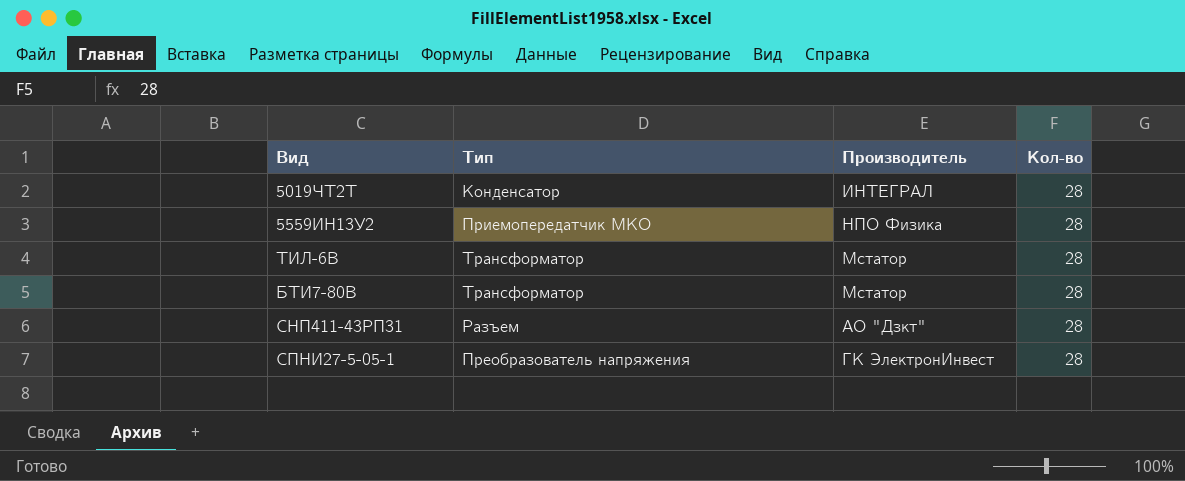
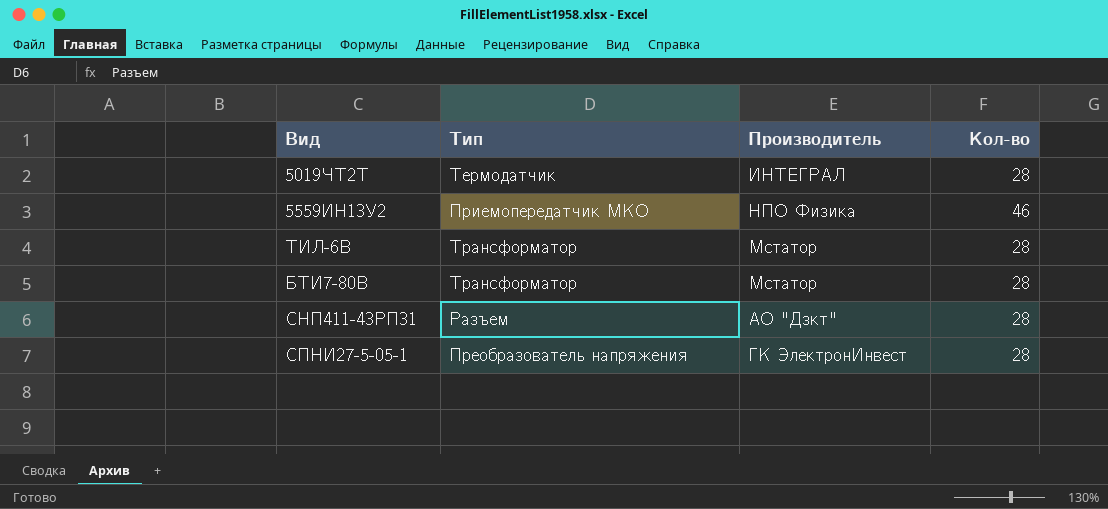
5019ЧТ2Т | Тип: Конденсатор -> Термодатчик
5559ИН13У2 | Кол-во: 28 -> 46

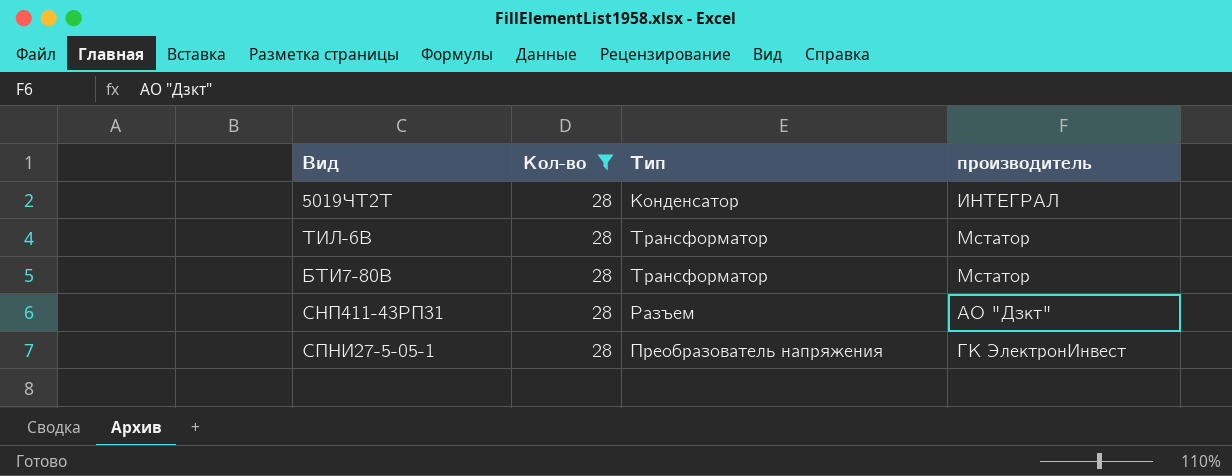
filter: none -> Кол-во = 28
column Кол-во | position: 4 -> 2
column name: Производитель -> производитель
5019ЧТ2Т | Тип: Термодатчик -> Конденсатор

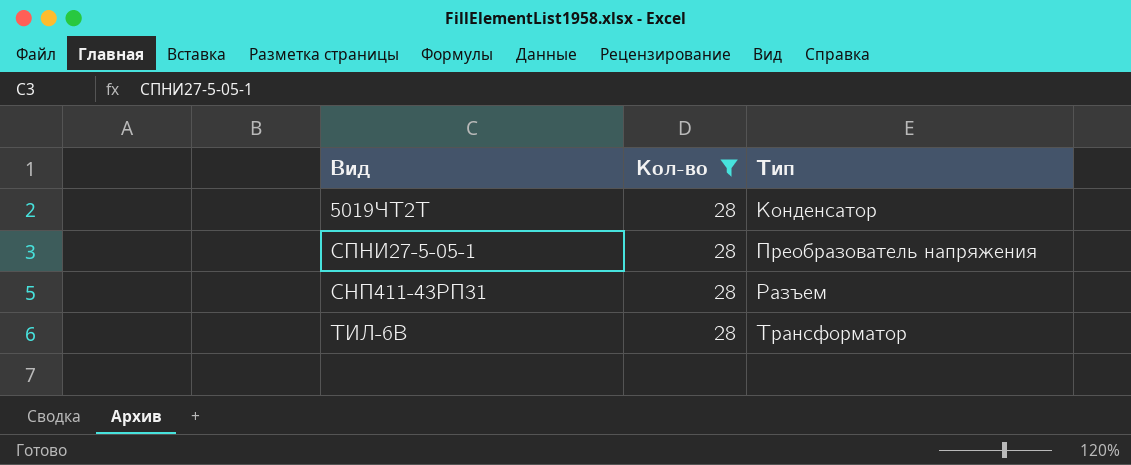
row order: none -> Тип ascending
column производитель | position: 4 -> none
row БТИ7-80В: 28 | Трансформатор | Мстатор -> none

